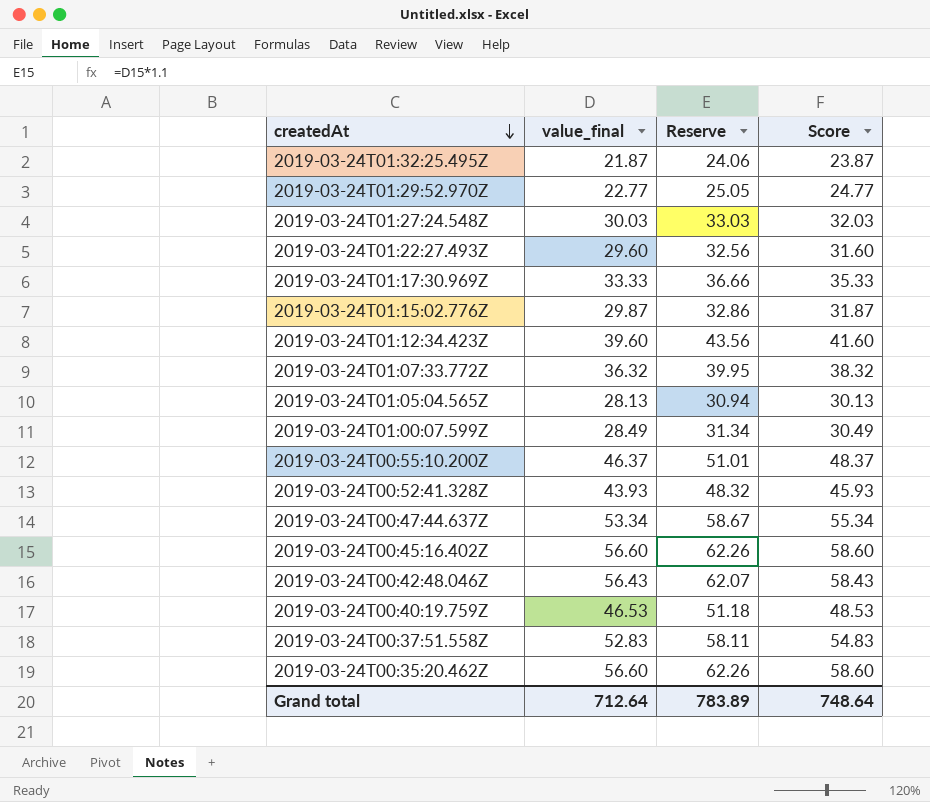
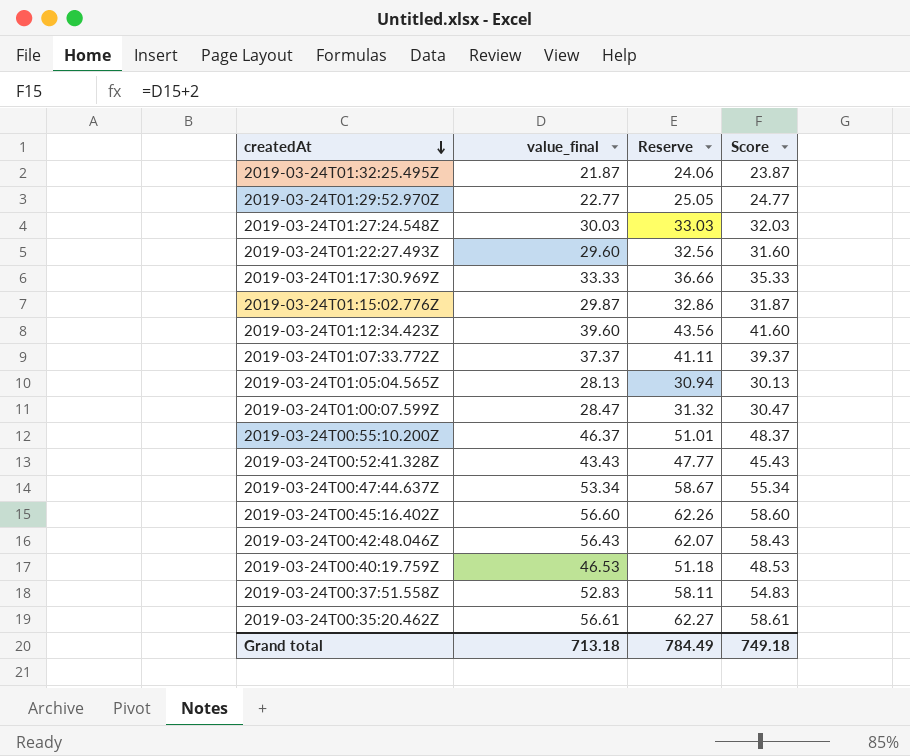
2019-03-24T01:07:33.772Z | value_final: 36.32 -> 37.37
2019-03-24T01:07:33.772Z | Reserve: 39.95 -> 41.11
2019-03-24T01:07:33.772Z | Score: 38.32 -> 39.37
2019-03-24T01:00:07.599Z | value_final: 28.49 -> 28.47
2019-03-24T01:00:07.599Z | Reserve: 31.34 -> 31.32
2019-03-24T01:00:07.599Z | Score: 30.49 -> 30.47
2019-03-24T00:52:41.328Z | value_final: 43.93 -> 43.43
2019-03-24T00:52:41.328Z | Reserve: 48.32 -> 47.77
2019-03-24T00:52:41.328Z | Score: 45.93 -> 45.43
2019-03-24T00:35:20.462Z | value_final: 56.60 -> 56.61
2019-03-24T00:35:20.462Z | Reserve: 62.26 -> 62.27
2019-03-24T00:35:20.462Z | Score: 58.60 -> 58.61
Grand total | value_final: 712.64 -> 713.18
Grand total | Reserve: 783.89 -> 784.49
Grand total | Score: 748.64 -> 749.18

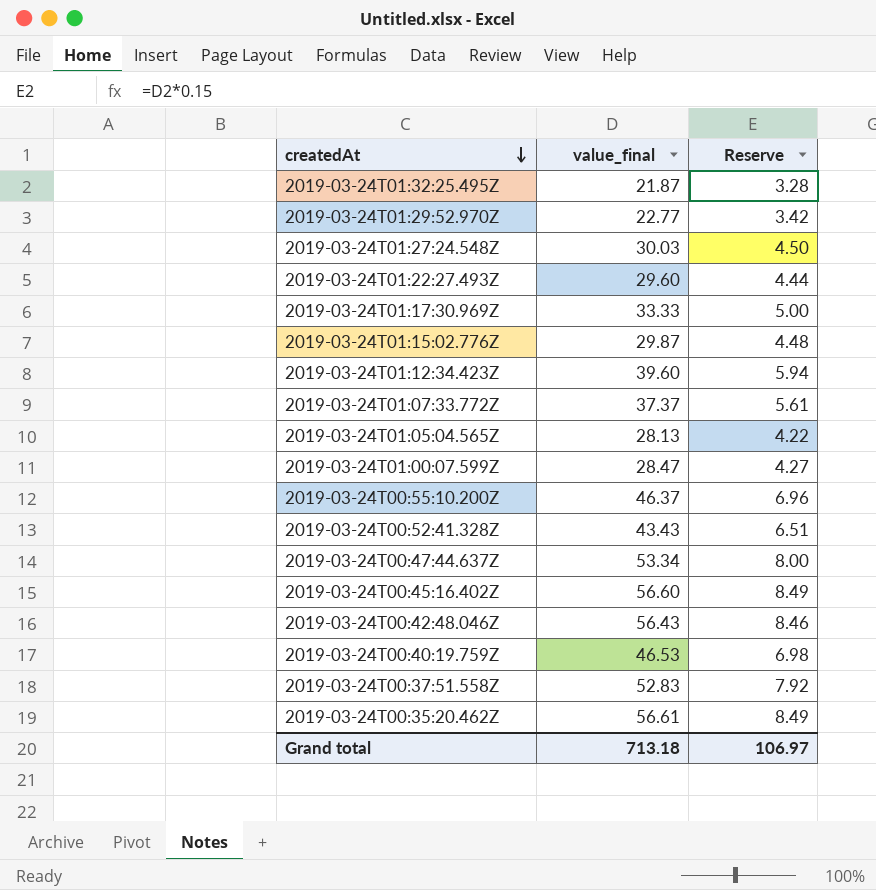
column Score | formula: [value_final] + 2 -> none
column Reserve | formula: [value_final] * 1.1 -> [value_final] * 0.15
Grand total | Reserve: 784.49 -> 106.97

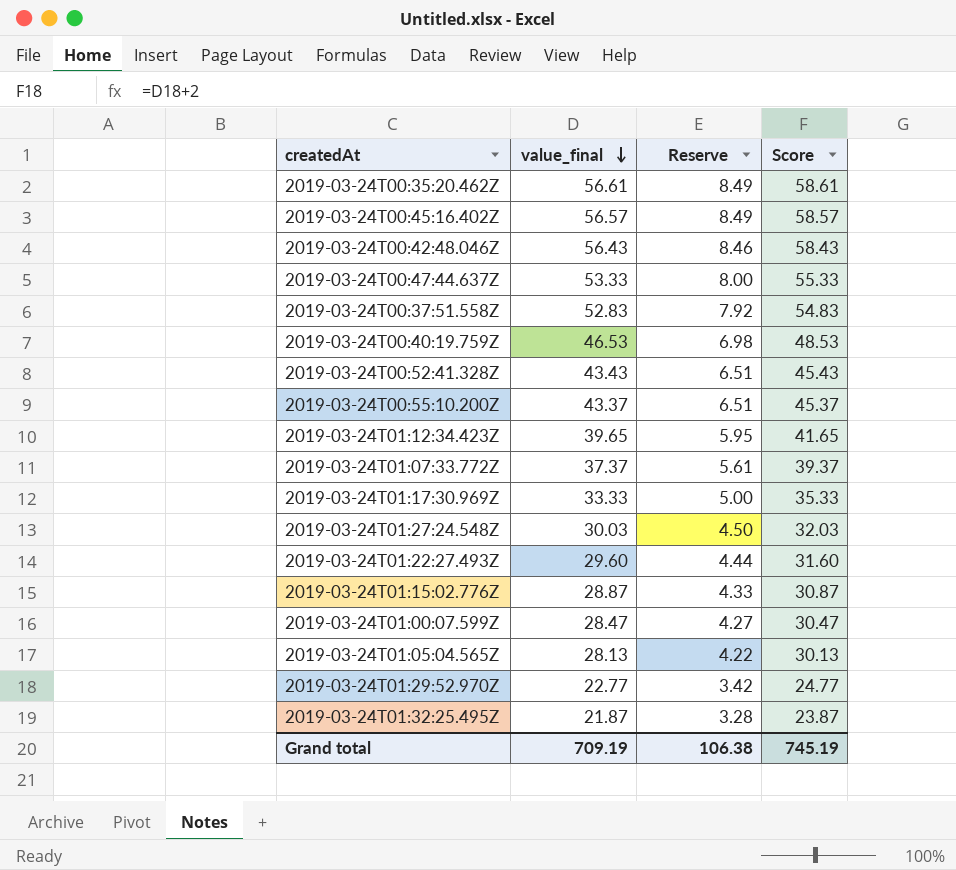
row order: createdAt descending -> value_final descending
column Score | formula: none -> [value_final] + 2
2019-03-24T00:45:16.402Z | value_final: 56.60 -> 56.57
2019-03-24T00:47:44.637Z | value_final: 53.34 -> 53.33
2019-03-24T00:55:10.200Z | value_final: 46.37 -> 43.37
2019-03-24T00:55:10.200Z | Reserve: 6.96 -> 6.51
2019-03-24T01:12:34.423Z | value_final: 39.60 -> 39.65
2019-03-24T01:12:34.423Z | Reserve: 5.94 -> 5.95
2019-03-24T01:15:02.776Z | value_final: 29.87 -> 28.87
2019-03-24T01:15:02.776Z | Reserve: 4.48 -> 4.33
Grand total | value_final: 713.18 -> 709.19
Grand total | Reserve: 106.97 -> 106.38

